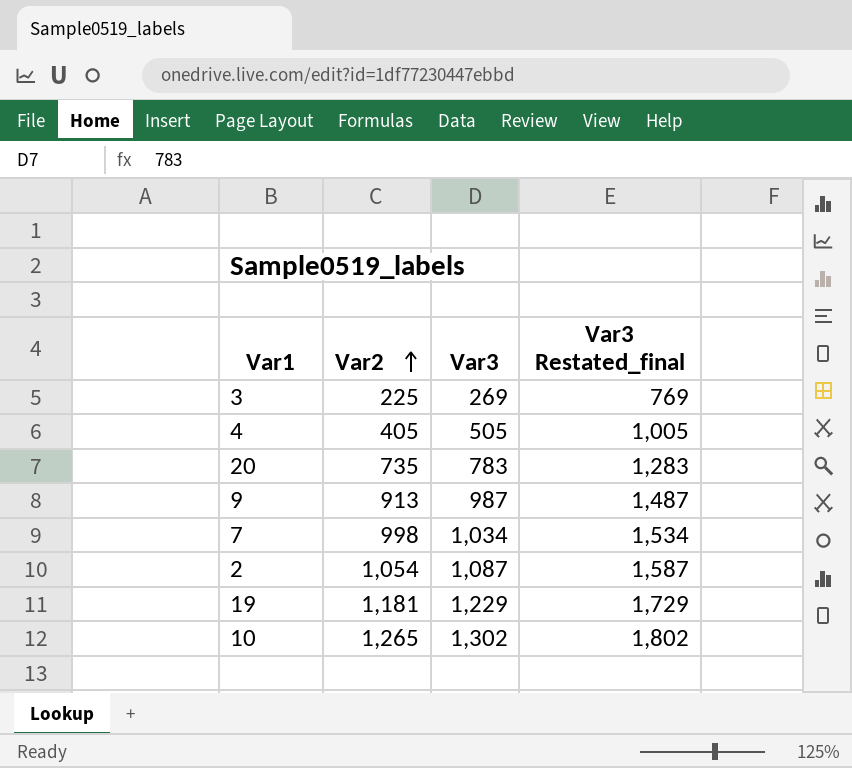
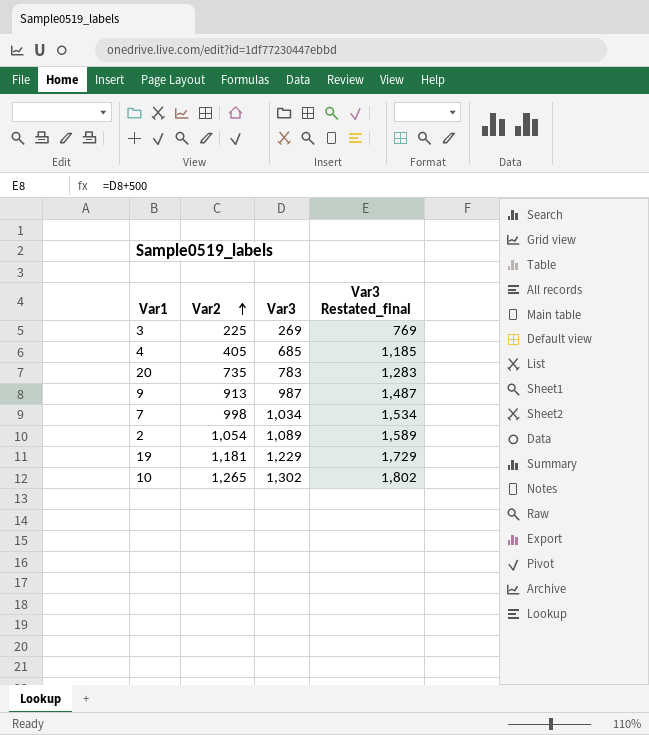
4 | Var3: 505 -> 685
4 | Var3 Restated_final: 1,005 -> 1,185
2 | Var3: 1,087 -> 1,089
2 | Var3 Restated_final: 1,587 -> 1,589

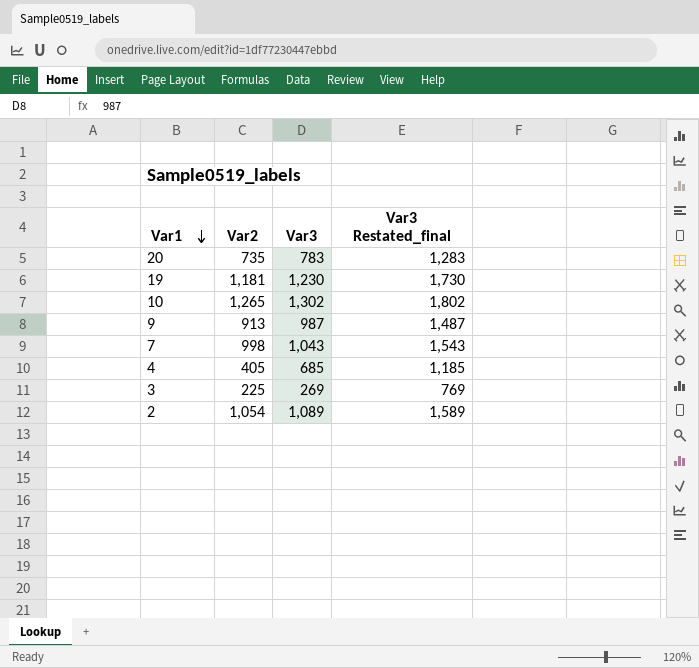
row order: Var2 ascending -> Var1 descending
19 | Var3: 1,229 -> 1,230
19 | Var3 Restated_final: 1,729 -> 1,730
7 | Var3: 1,034 -> 1,043
7 | Var3 Restated_final: 1,534 -> 1,543

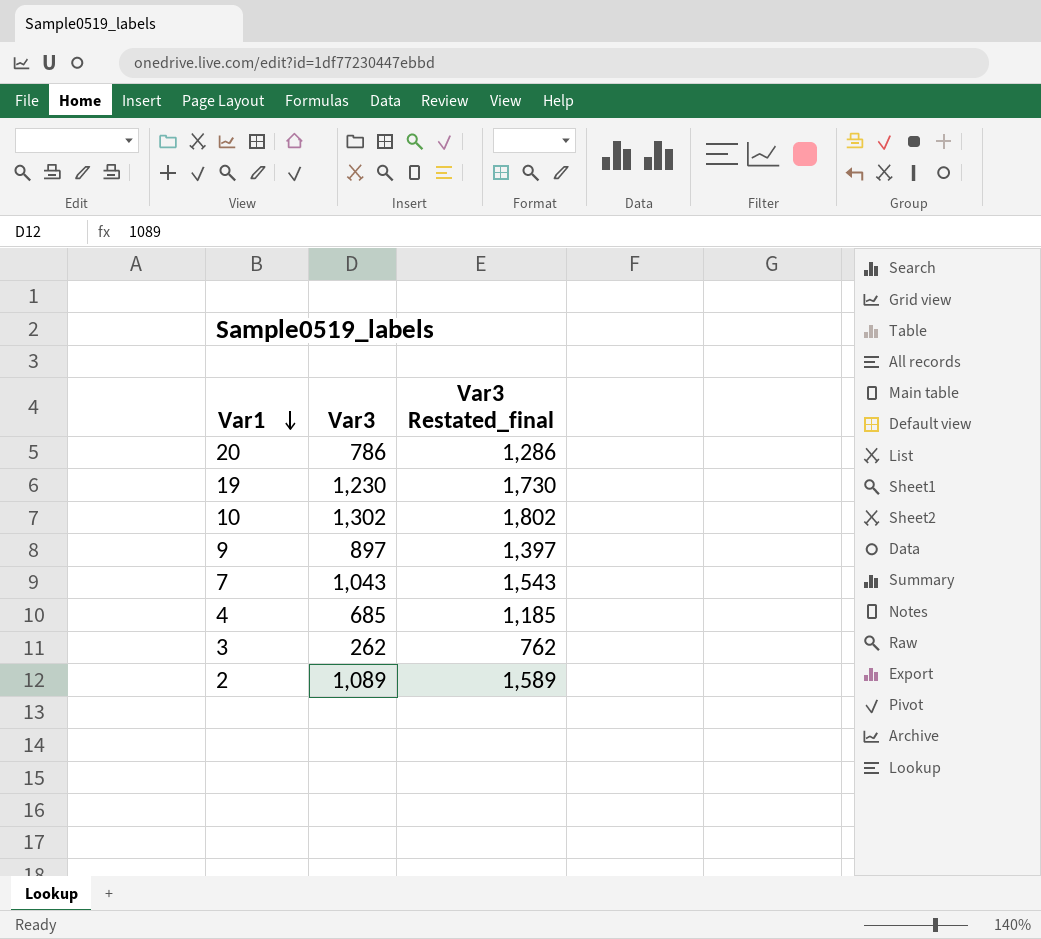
column Var2 | position: 2 -> none
20 | Var3: 783 -> 786
20 | Var3 Restated_final: 1,283 -> 1,286
9 | Var3: 987 -> 897
9 | Var3 Restated_final: 1,487 -> 1,397
3 | Var3: 269 -> 262
3 | Var3 Restated_final: 769 -> 762

